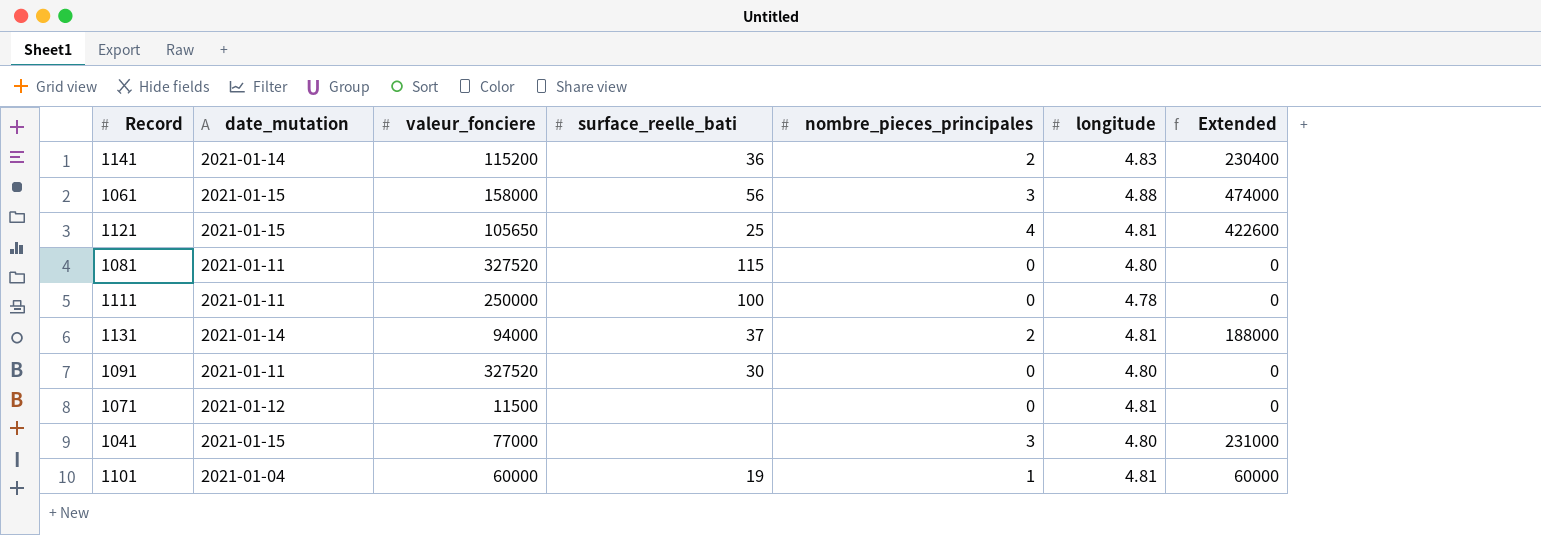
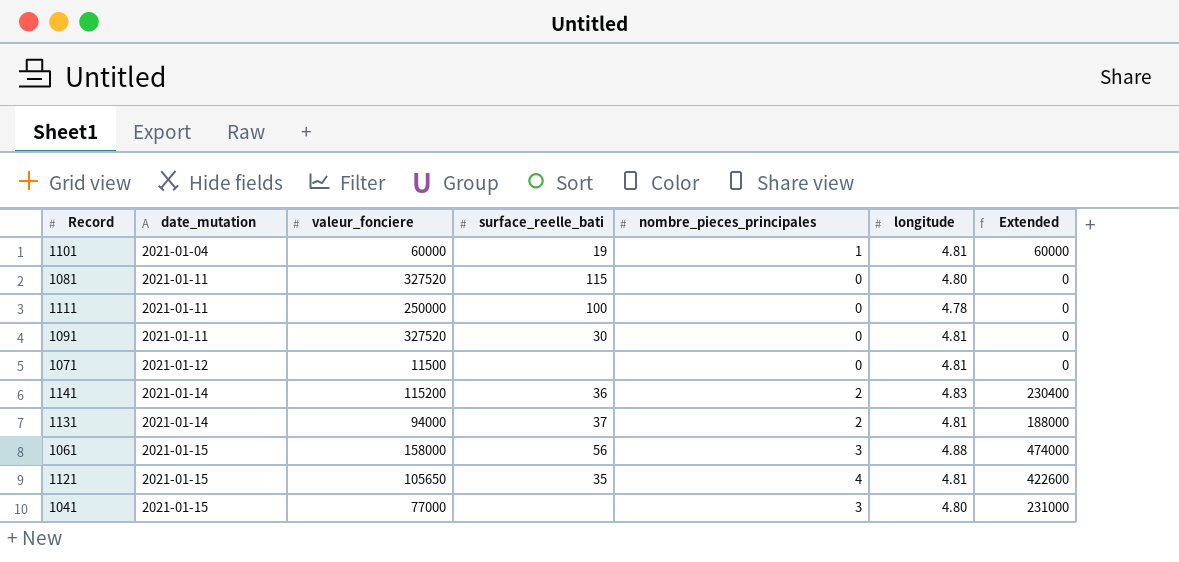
row order: none -> date_mutation ascending
1091 | longitude: 4.80 -> 4.81
1121 | surface_reelle_bati: 25 -> 35

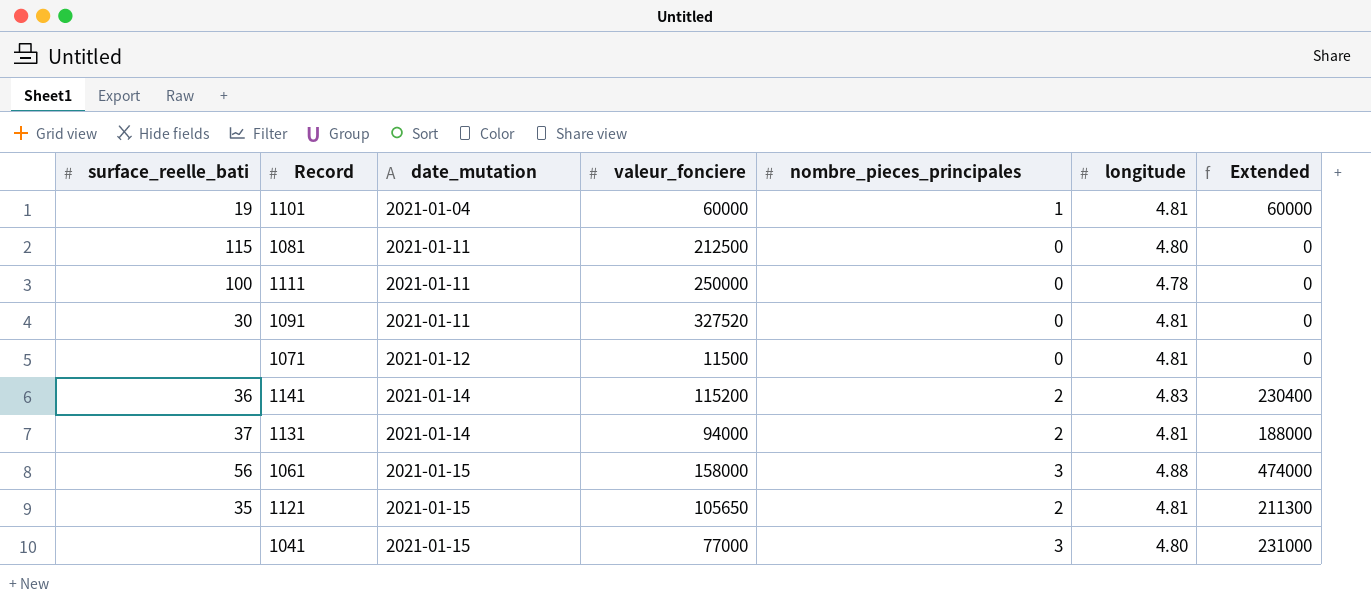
column surface_reelle_bati | position: 4 -> 1
1081 | valeur_fonciere: 327520 -> 212500
1121 | nombre_pieces_principales: 4 -> 2
1121 | Extended: 422600 -> 211300

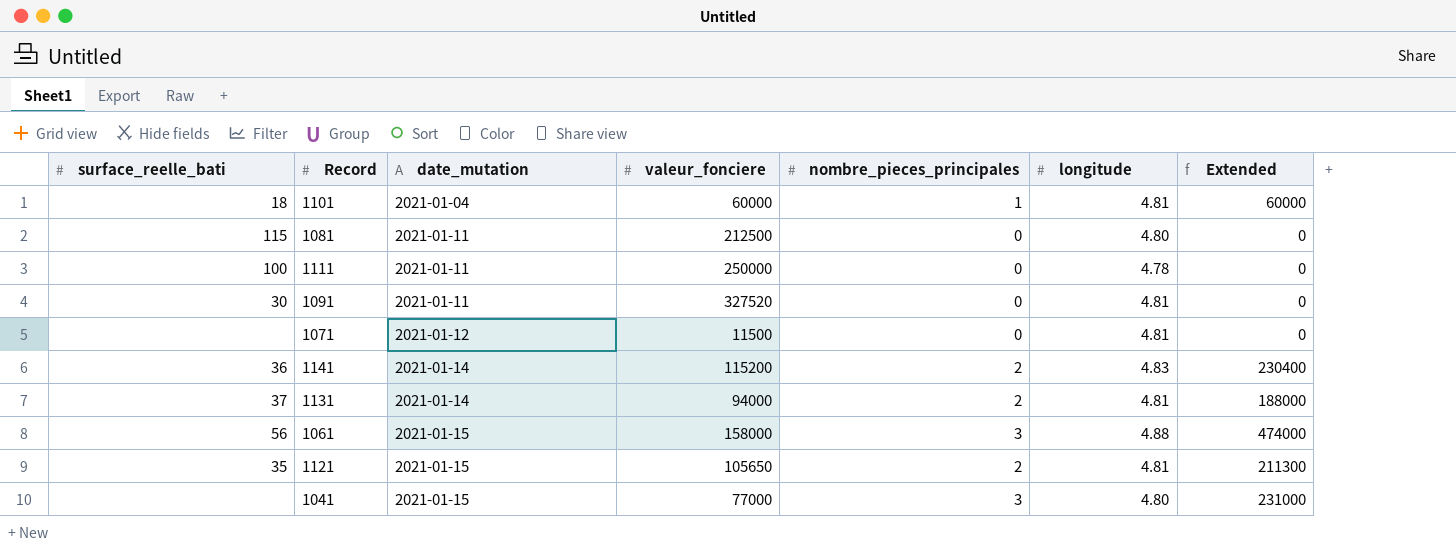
1101 | surface_reelle_bati: 19 -> 18

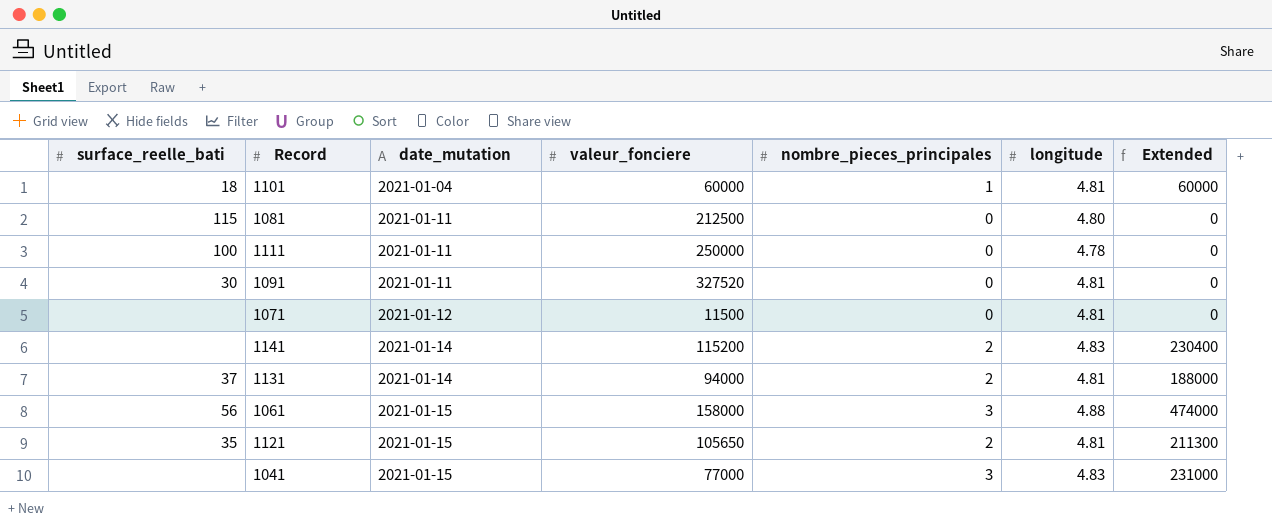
1141 | surface_reelle_bati: 36 -> none
1041 | longitude: 4.80 -> 4.83

